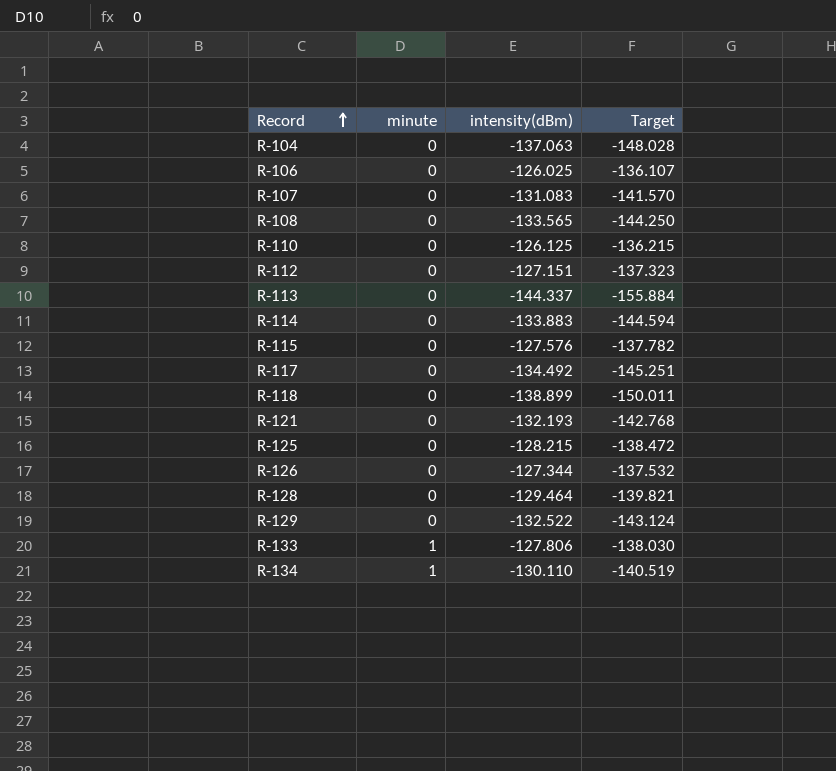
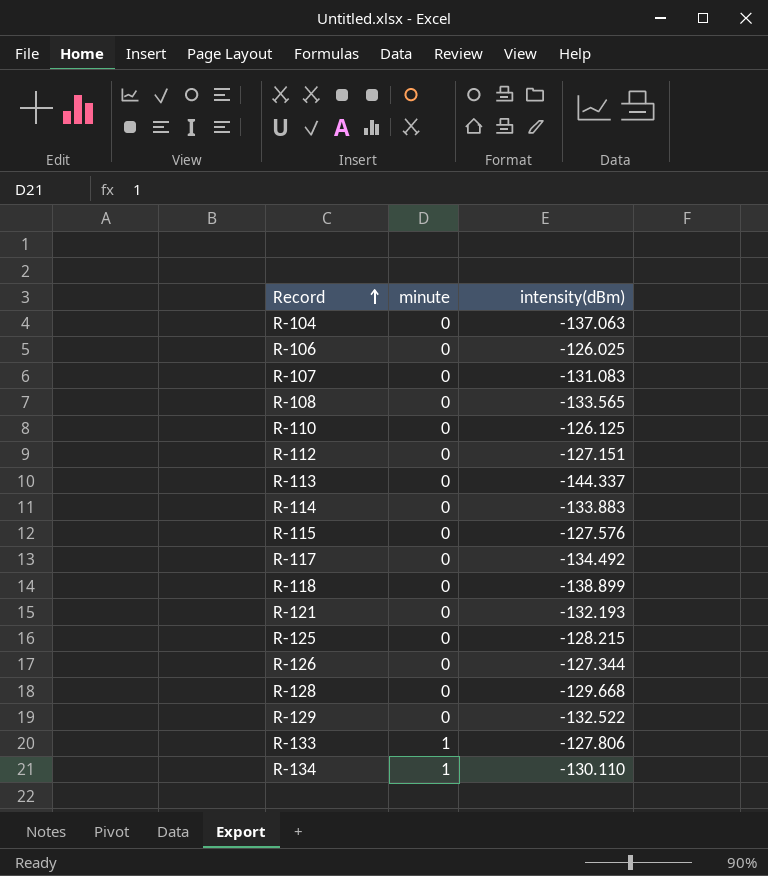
column Target | formula: [intensity(dBm)] * 1.08 -> none
R-128 | intensity(dBm): -129.464 -> -129.668

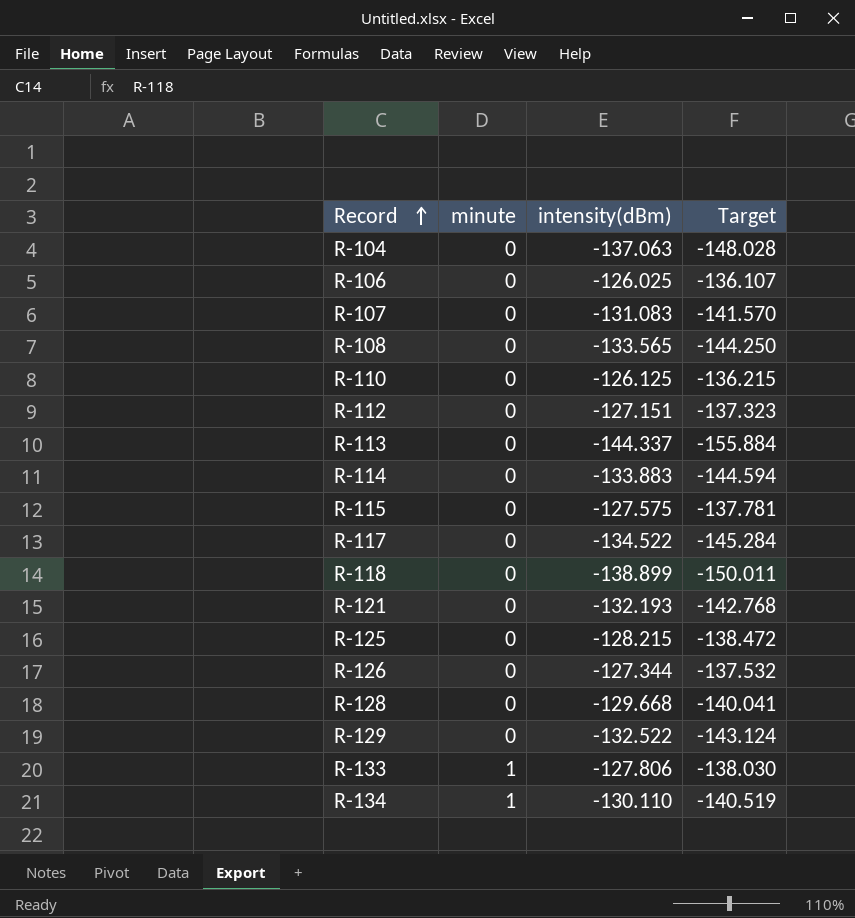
column Target | formula: none -> [intensity(dBm)] * 1.08
R-115 | intensity(dBm): -127.576 -> -127.575
R-117 | intensity(dBm): -134.492 -> -134.522

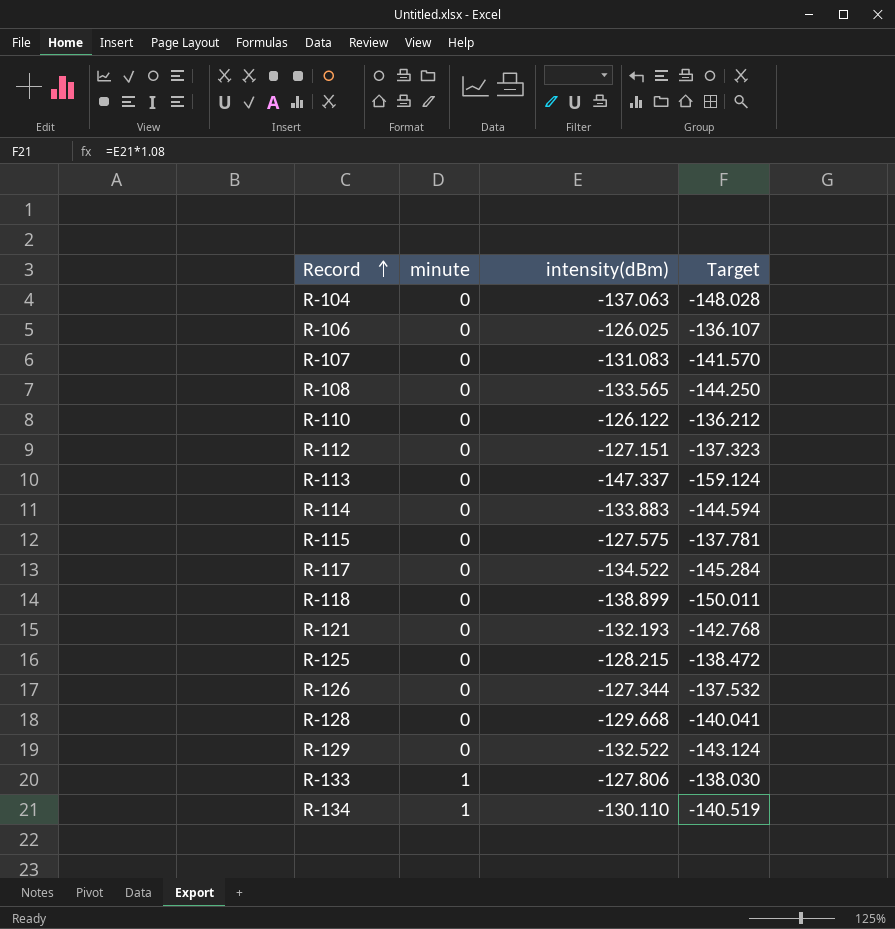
R-110 | intensity(dBm): -126.125 -> -126.122
R-110 | Target: -136.215 -> -136.212
R-113 | intensity(dBm): -144.337 -> -147.337
R-113 | Target: -155.884 -> -159.124

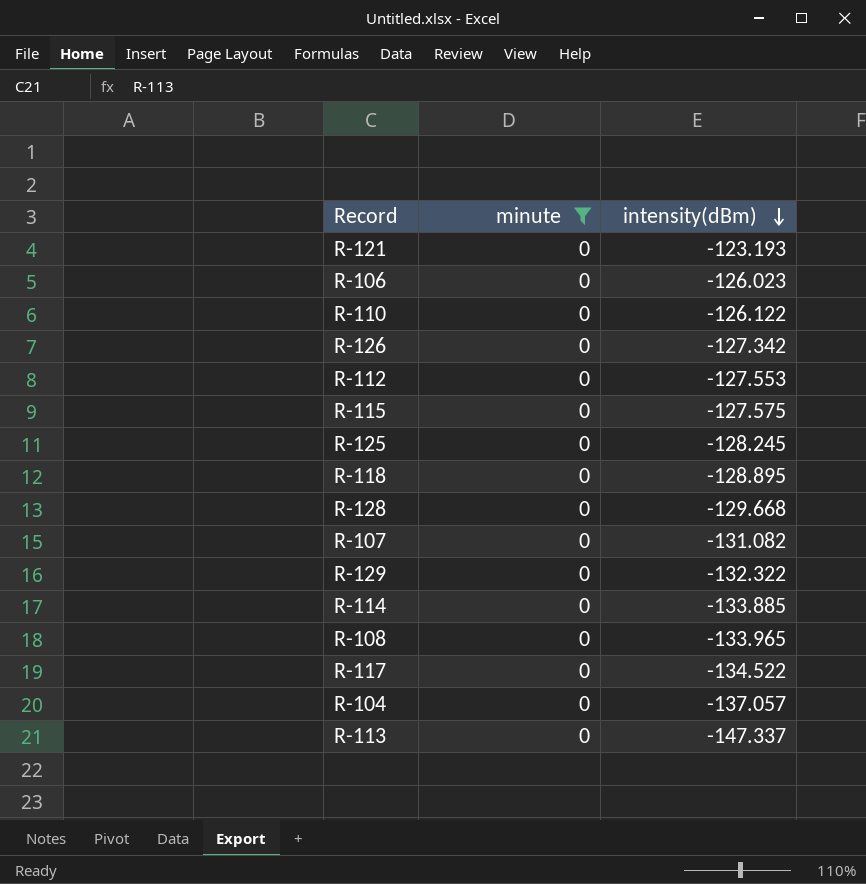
filter: none -> minute = 0
row order: Record ascending -> intensity(dBm) descending
column Target | formula: [intensity(dBm)] * 1.08 -> none
R-121 | intensity(dBm): -132.193 -> -123.193
R-106 | intensity(dBm): -126.025 -> -126.023
R-126 | intensity(dBm): -127.344 -> -127.342
R-112 | intensity(dBm): -127.151 -> -127.553
R-125 | intensity(dBm): -128.215 -> -128.245
R-118 | intensity(dBm): -138.899 -> -128.895
R-107 | intensity(dBm): -131.083 -> -131.082
R-129 | intensity(dBm): -132.522 -> -132.322
R-114 | intensity(dBm): -133.883 -> -133.885
R-108 | intensity(dBm): -133.565 -> -133.965
R-104 | intensity(dBm): -137.063 -> -137.057

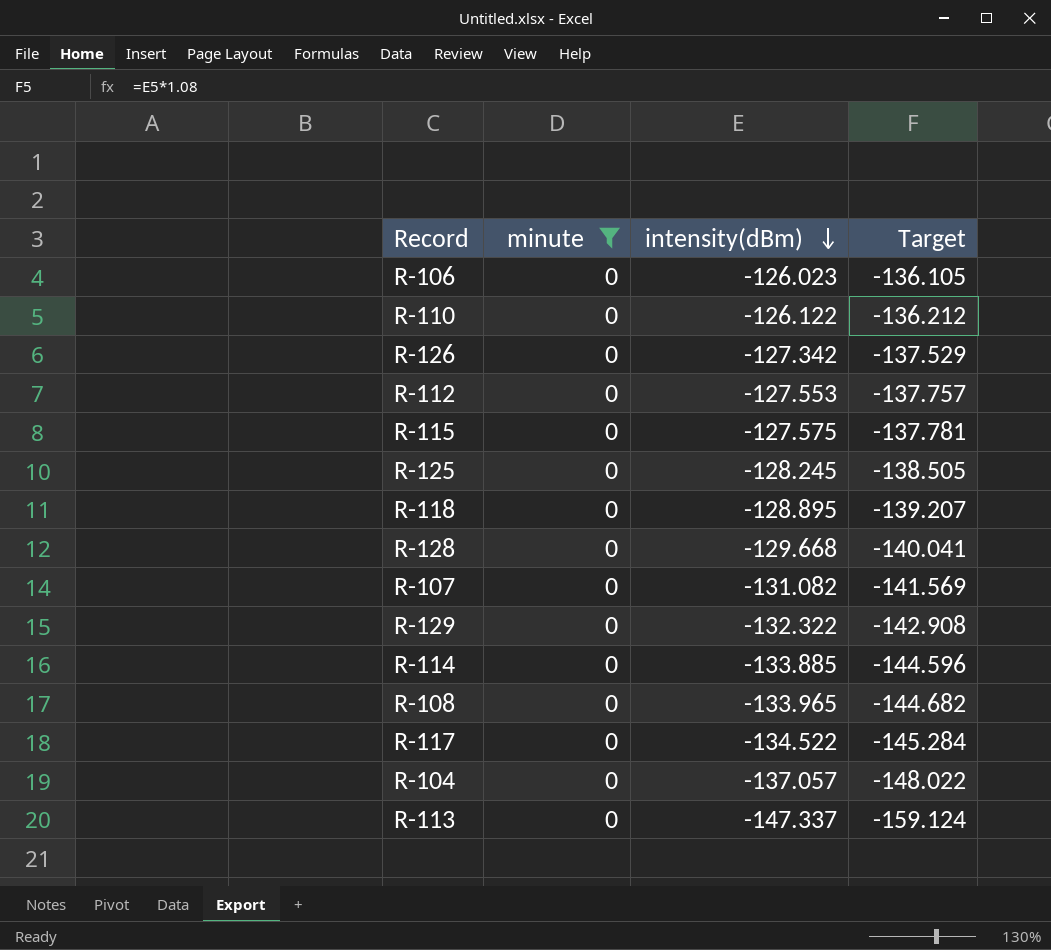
column Target | formula: none -> [intensity(dBm)] * 1.08
row R-121: 0 | -123.193 -> none

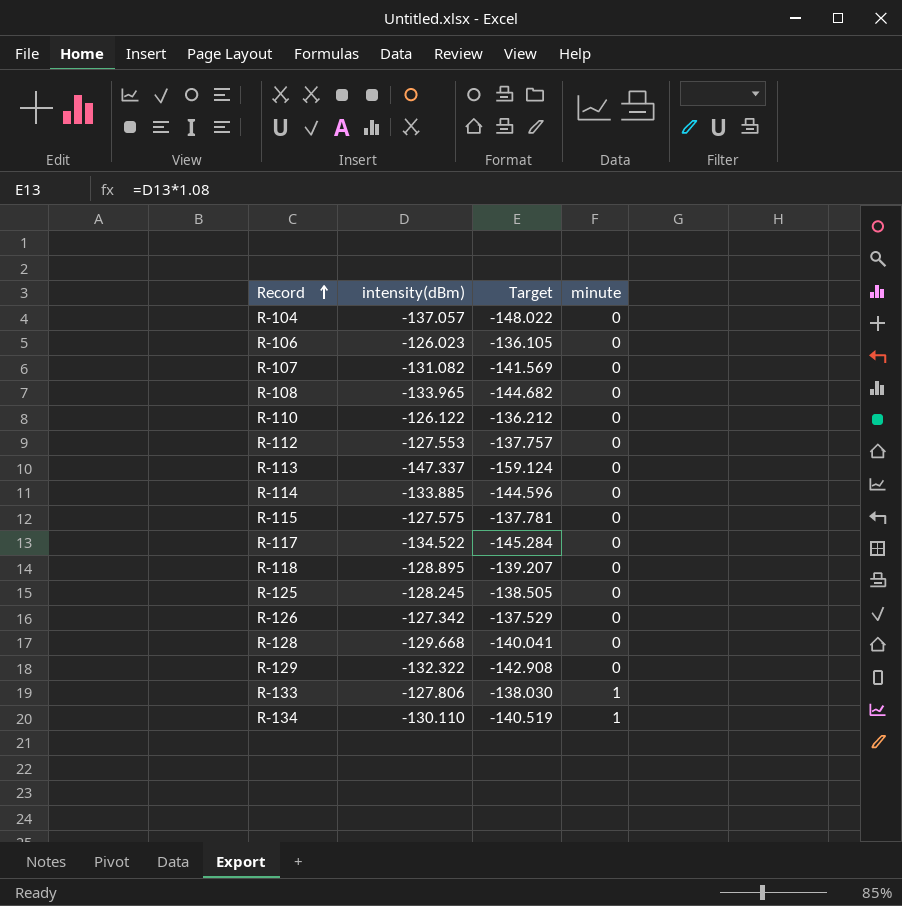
filter: minute = 0 -> none
row order: intensity(dBm) descending -> Record ascending
column minute | position: 2 -> 4

